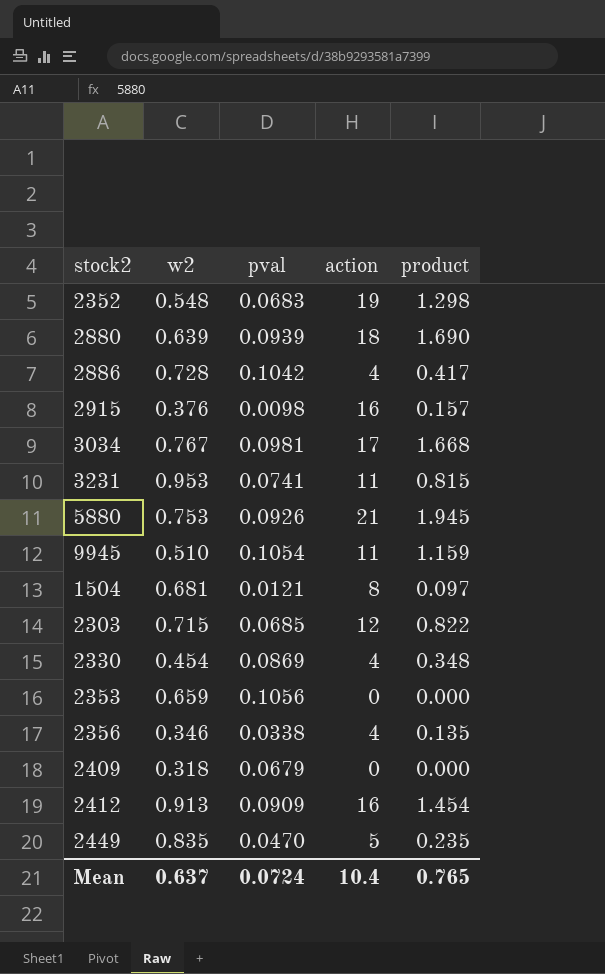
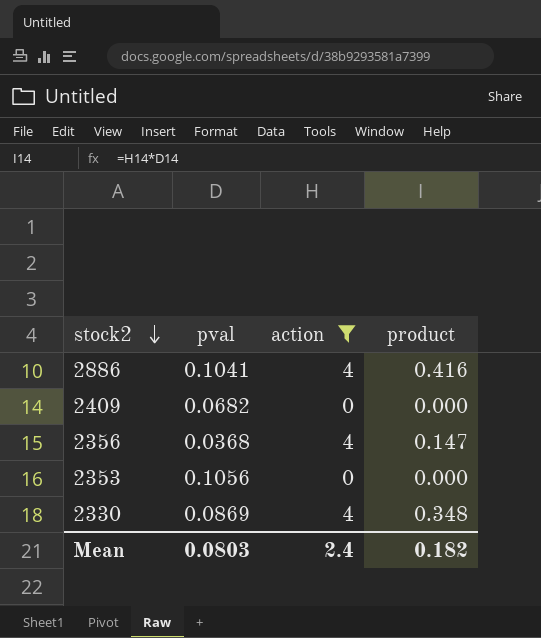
filter: none -> action <= 4
row order: none -> stock2 descending
column w2 | position: 2 -> none
2886 | pval: 0.1042 -> 0.1041
2886 | product: 0.417 -> 0.416
2409 | pval: 0.0679 -> 0.0682
2356 | pval: 0.0338 -> 0.0368
2356 | product: 0.135 -> 0.147
Mean | pval: 0.0724 -> 0.0803
Mean | action: 10.4 -> 2.4
Mean | product: 0.765 -> 0.182

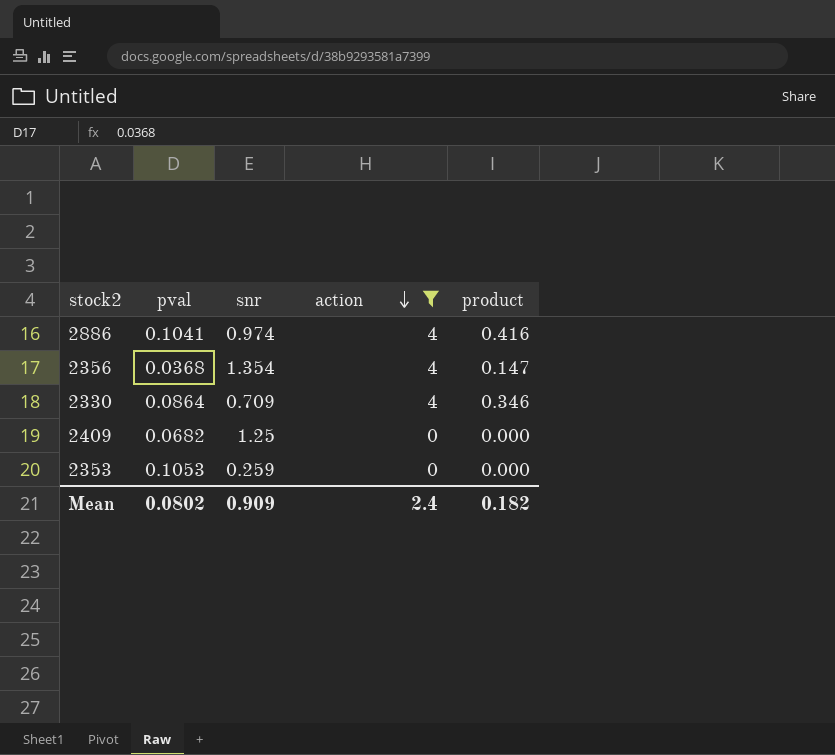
row order: stock2 descending -> action descending
column snr | position: none -> 3
2330 | pval: 0.0869 -> 0.0864
2330 | product: 0.348 -> 0.346
2353 | pval: 0.1056 -> 0.1053
Mean | pval: 0.0803 -> 0.0802

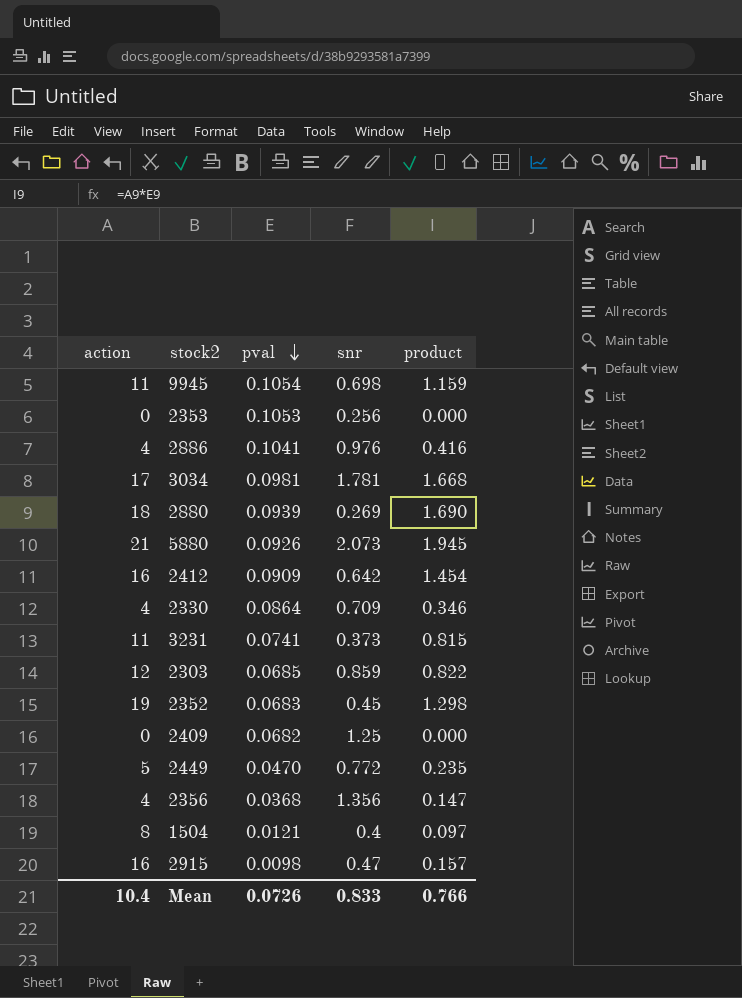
filter: action <= 4 -> none
row order: action descending -> pval descending
column action | position: 4 -> 1
2353 | snr: 0.259 -> 0.256
2886 | snr: 0.974 -> 0.976
2356 | snr: 1.354 -> 1.356
Mean | action: 2.4 -> 10.4
Mean | pval: 0.0802 -> 0.0726
Mean | snr: 0.909 -> 0.833
Mean | product: 0.182 -> 0.766

